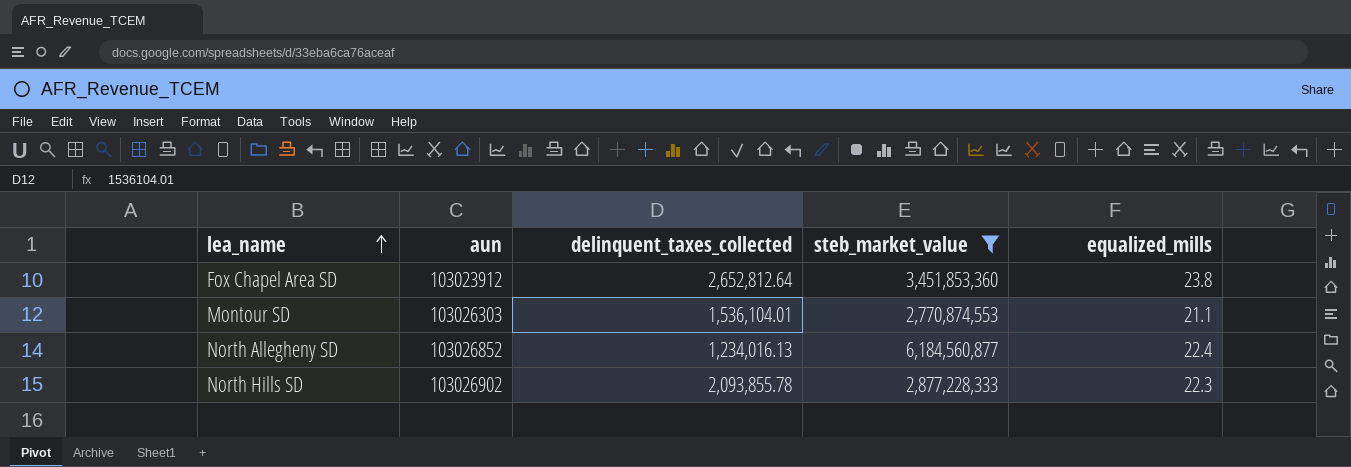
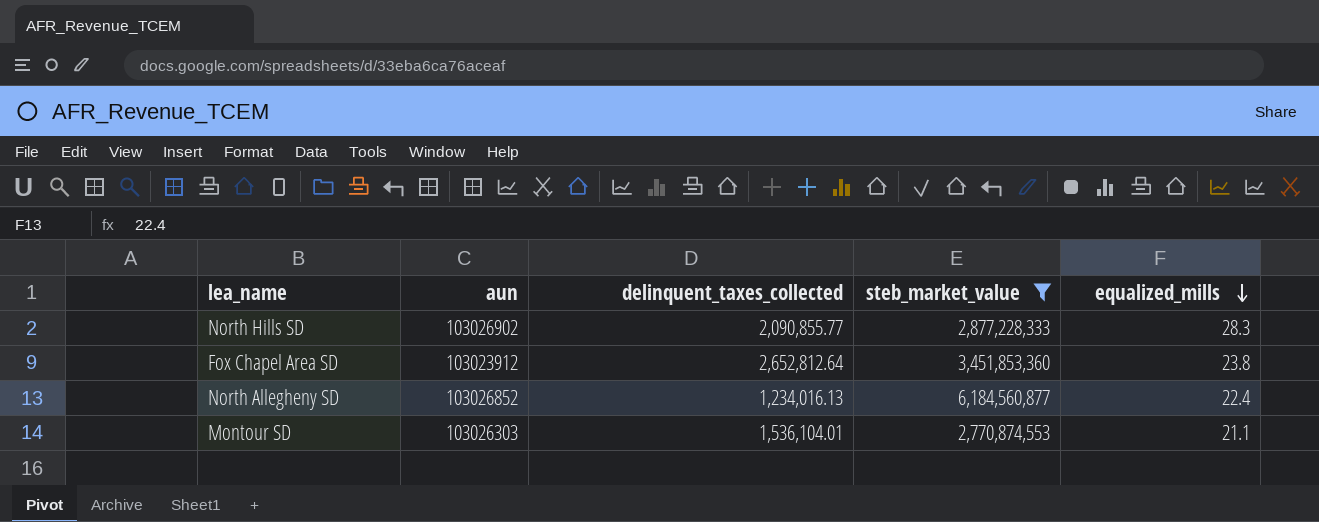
row order: lea_name ascending -> equalized_mills descending
North Hills SD | delinquent_taxes_collected: 2,093,855.78 -> 2,090,855.77
North Hills SD | equalized_mills: 22.3 -> 28.3

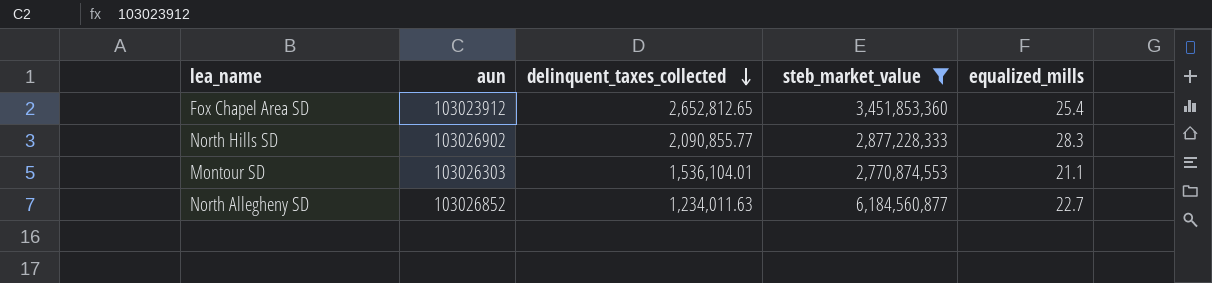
row order: equalized_mills descending -> delinquent_taxes_collected descending
Fox Chapel Area SD | delinquent_taxes_collected: 2,652,812.64 -> 2,652,812.65
Fox Chapel Area SD | equalized_mills: 23.8 -> 25.4
North Allegheny SD | delinquent_taxes_collected: 1,234,016.13 -> 1,234,011.63
North Allegheny SD | equalized_mills: 22.4 -> 22.7

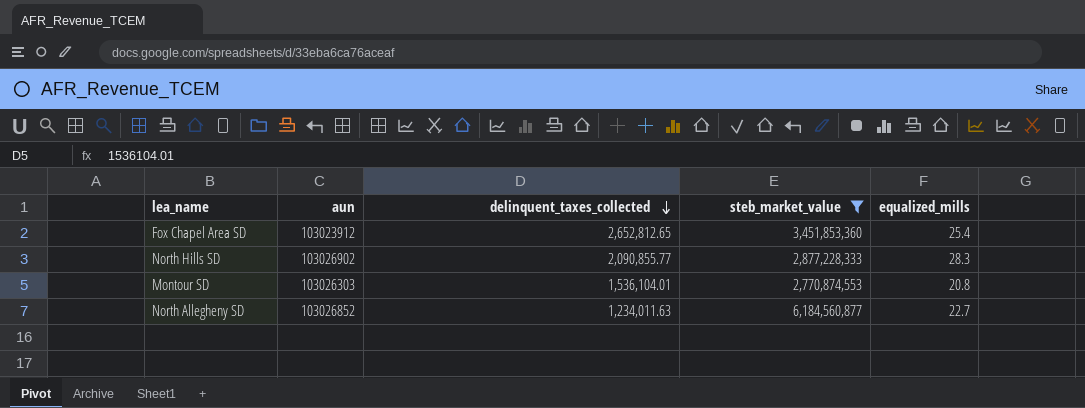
Montour SD | equalized_mills: 21.1 -> 20.8

